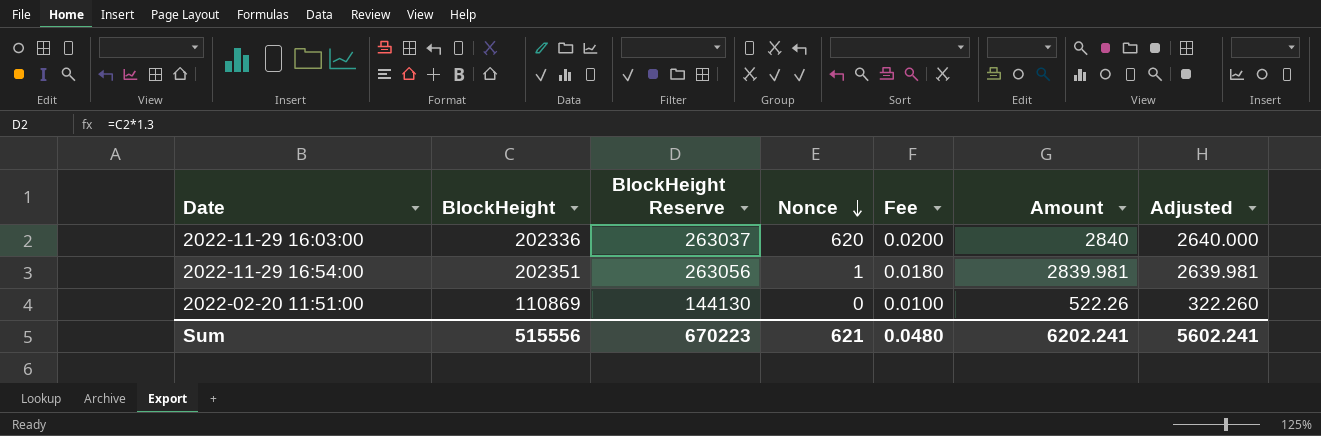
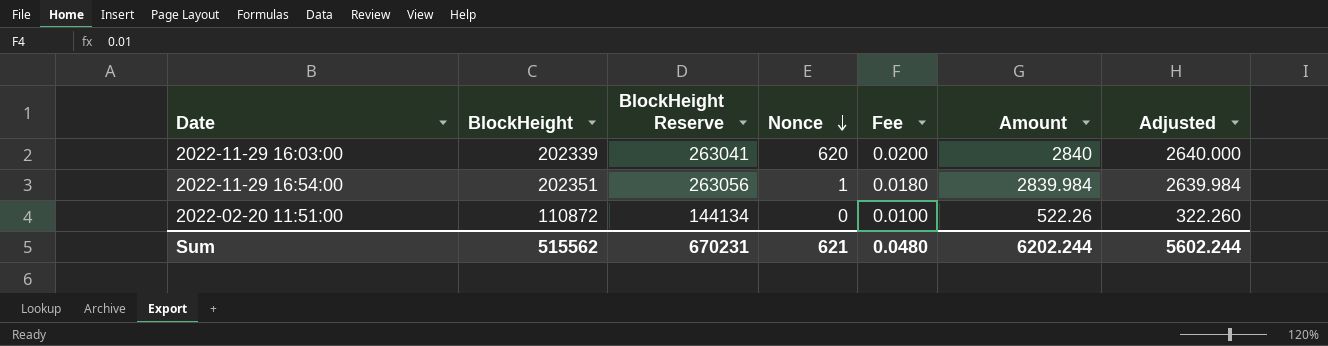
2022-11-29 16:03:00 | BlockHeight: 202336 -> 202339
2022-11-29 16:03:00 | BlockHeight Reserve: 263037 -> 263041
2022-11-29 16:54:00 | Amount: 2839.981 -> 2839.984
2022-11-29 16:54:00 | Adjusted: 2639.981 -> 2639.984
2022-02-20 11:51:00 | BlockHeight: 110869 -> 110872
2022-02-20 11:51:00 | BlockHeight Reserve: 144130 -> 144134
Sum | BlockHeight: 515556 -> 515562
Sum | BlockHeight Reserve: 670223 -> 670231
Sum | Amount: 6202.241 -> 6202.244
Sum | Adjusted: 5602.241 -> 5602.244

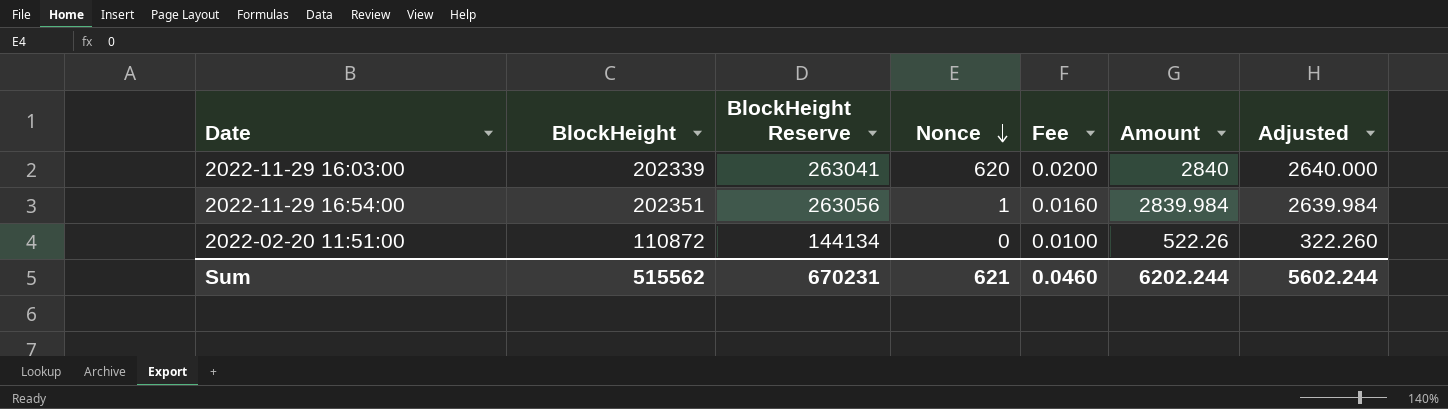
2022-11-29 16:54:00 | Fee: 0.0180 -> 0.0160
Sum | Fee: 0.0480 -> 0.0460

